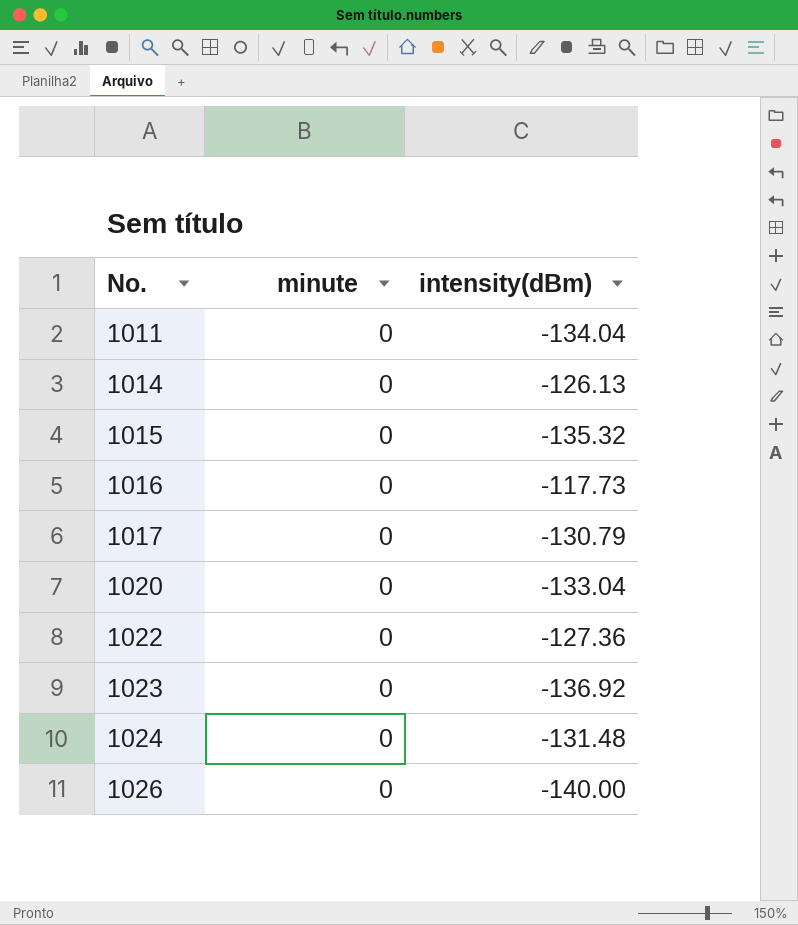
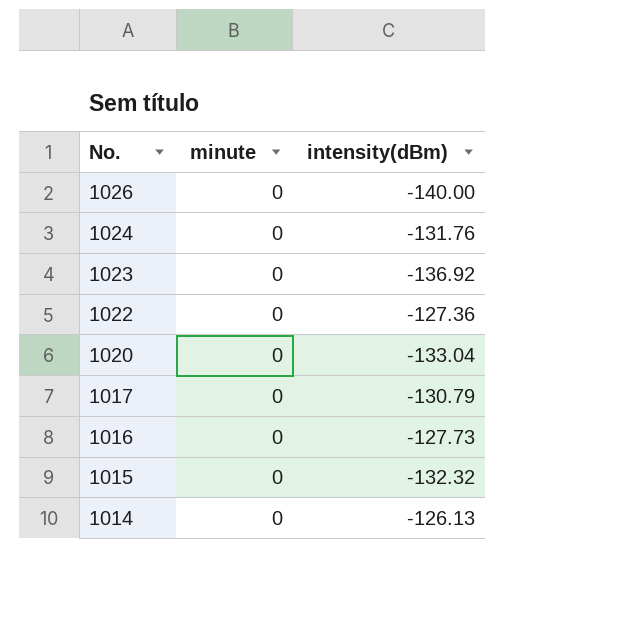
row order: No. ascending -> No. descending
row 1011: 0 | -134.04 -> none
1024 | intensity(dBm): -131.48 -> -131.76
1016 | intensity(dBm): -117.73 -> -127.73
1015 | intensity(dBm): -135.32 -> -132.32

